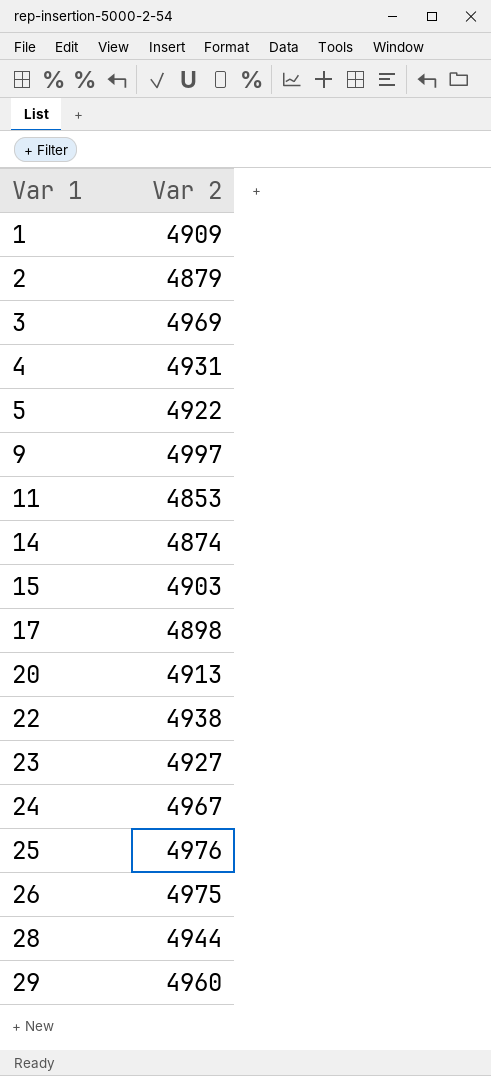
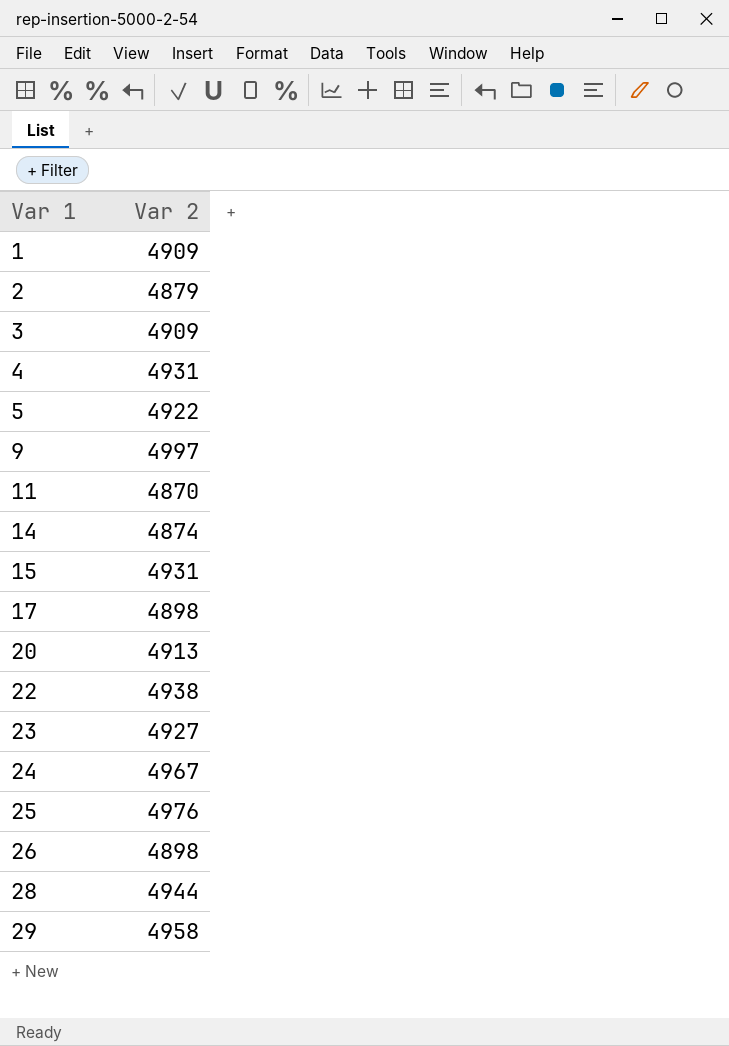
3 | Var 2: 4969 -> 4909
11 | Var 2: 4853 -> 4870
15 | Var 2: 4903 -> 4931
26 | Var 2: 4975 -> 4898
29 | Var 2: 4960 -> 4958

